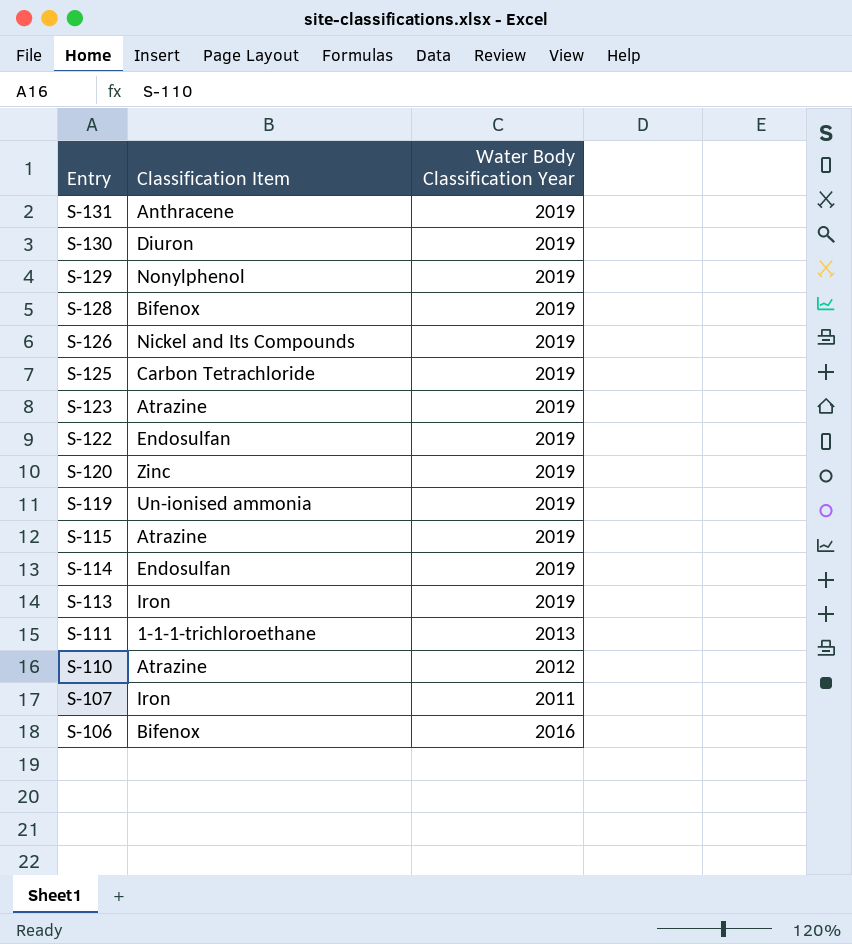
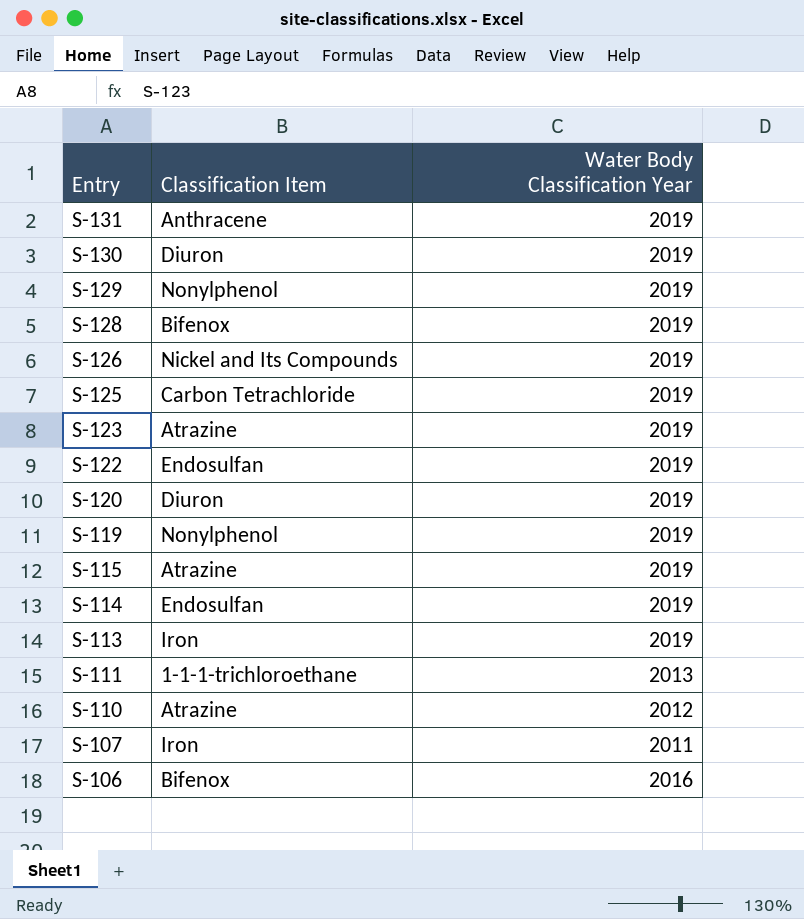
S-120 | Classification Item: Zinc -> Diuron
S-119 | Classification Item: Un-ionised ammonia -> Nonylphenol

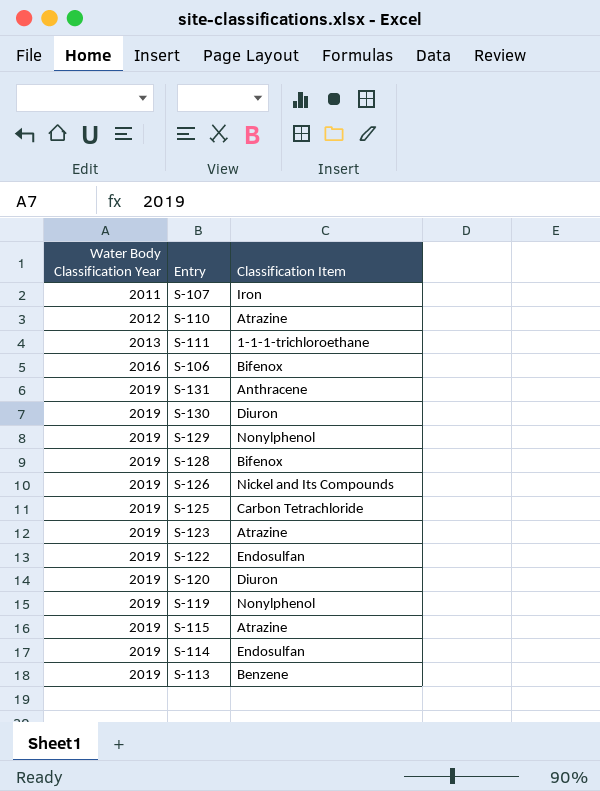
row order: Entry descending -> Water Body Classification Year ascending
column Water Body Classification Year | position: 3 -> 1
S-113 | Classification Item: Iron -> Benzene

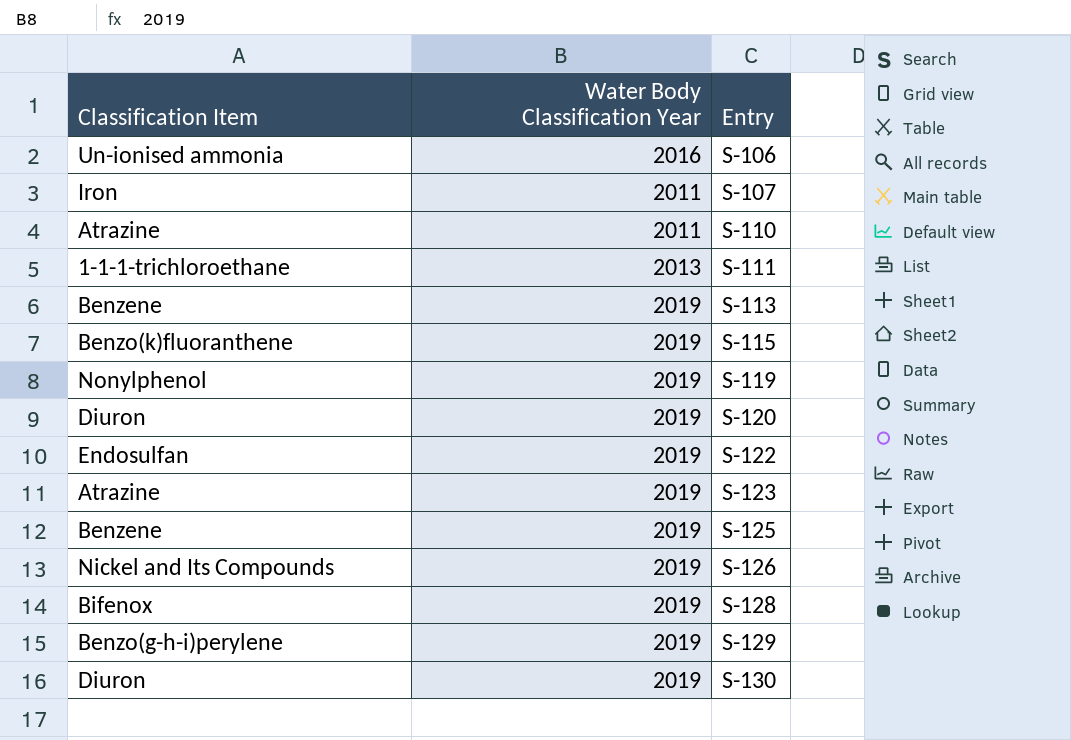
row order: Water Body Classification Year ascending -> Entry ascending
column Classification Item | position: 3 -> 1
row S-131: 2019 | Anthracene -> none
row S-114: 2019 | Endosulfan -> none
S-106 | Classification Item: Bifenox -> Un-ionised ammonia
S-110 | Water Body Classification Year: 2012 -> 2011
S-115 | Classification Item: Atrazine -> Benzo(k)fluoranthene
S-125 | Classification Item: Carbon Tetrachloride -> Benzene
S-129 | Classification Item: Nonylphenol -> Benzo(g-h-i)perylene

